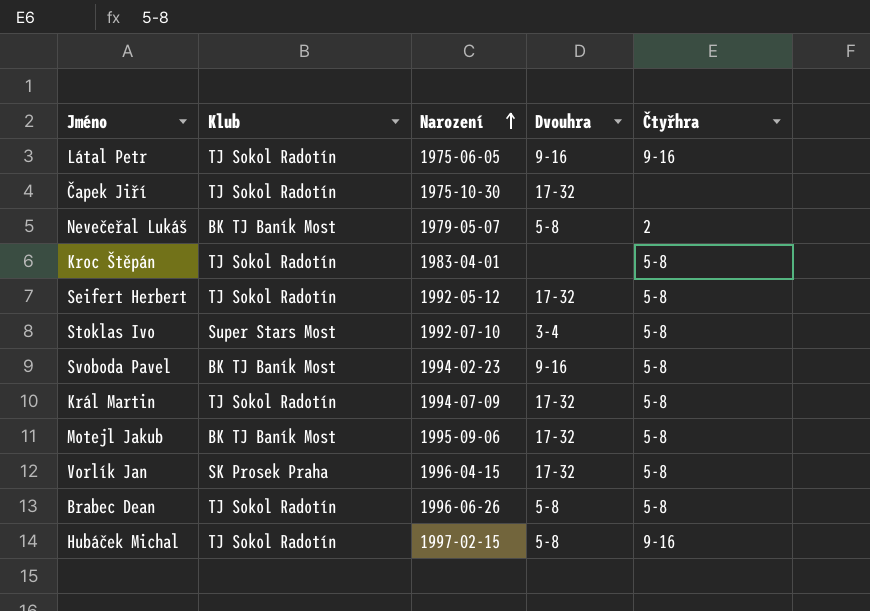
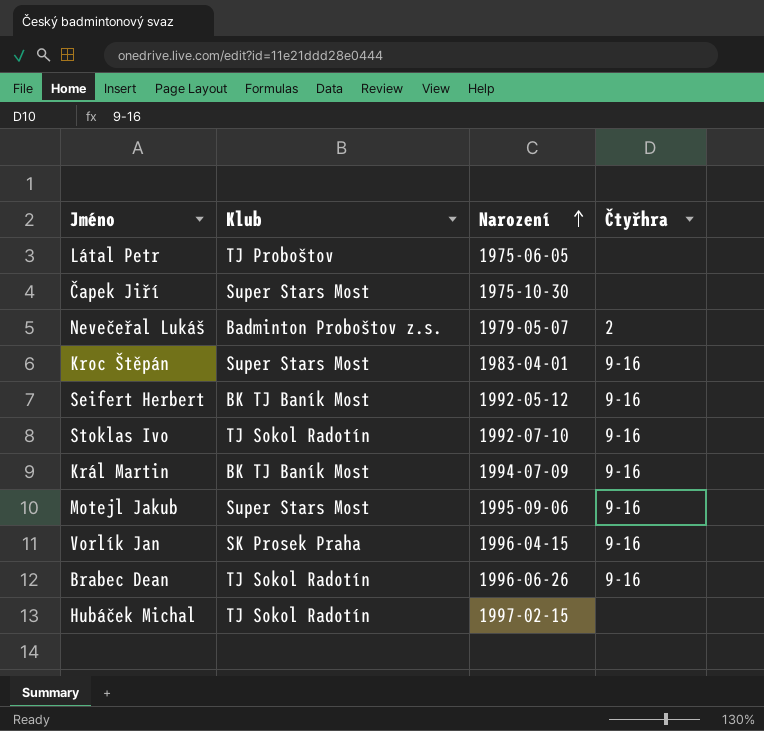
column Dvouhra | position: 4 -> none
row Svoboda Pavel: BK TJ Baník Most | 1994-02-23 | 9-16 | 5-8 -> none
Látal Petr | Klub: TJ Sokol Radotín -> TJ Proboštov
Látal Petr | Čtyřhra: 9-16 -> none
Čapek Jiří | Klub: TJ Sokol Radotín -> Super Stars Most
Nevečeřal Lukáš | Klub: BK TJ Baník Most -> Badminton Proboštov z.s.
Kroc Štěpán | Klub: TJ Sokol Radotín -> Super Stars Most
Kroc Štěpán | Čtyřhra: 5-8 -> 9-16
Seifert Herbert | Klub: TJ Sokol Radotín -> BK TJ Baník Most
Seifert Herbert | Čtyřhra: 5-8 -> 9-16
Stoklas Ivo | Klub: Super Stars Most -> TJ Sokol Radotín
Stoklas Ivo | Čtyřhra: 5-8 -> 9-16
Král Martin | Klub: TJ Sokol Radotín -> BK TJ Baník Most
Král Martin | Čtyřhra: 5-8 -> 9-16
Motejl Jakub | Klub: BK TJ Baník Most -> Super Stars Most
Motejl Jakub | Čtyřhra: 5-8 -> 9-16
Vorlík Jan | Čtyřhra: 5-8 -> 9-16
Brabec Dean | Čtyřhra: 5-8 -> 9-16
Hubáček Michal | Čtyřhra: 9-16 -> none

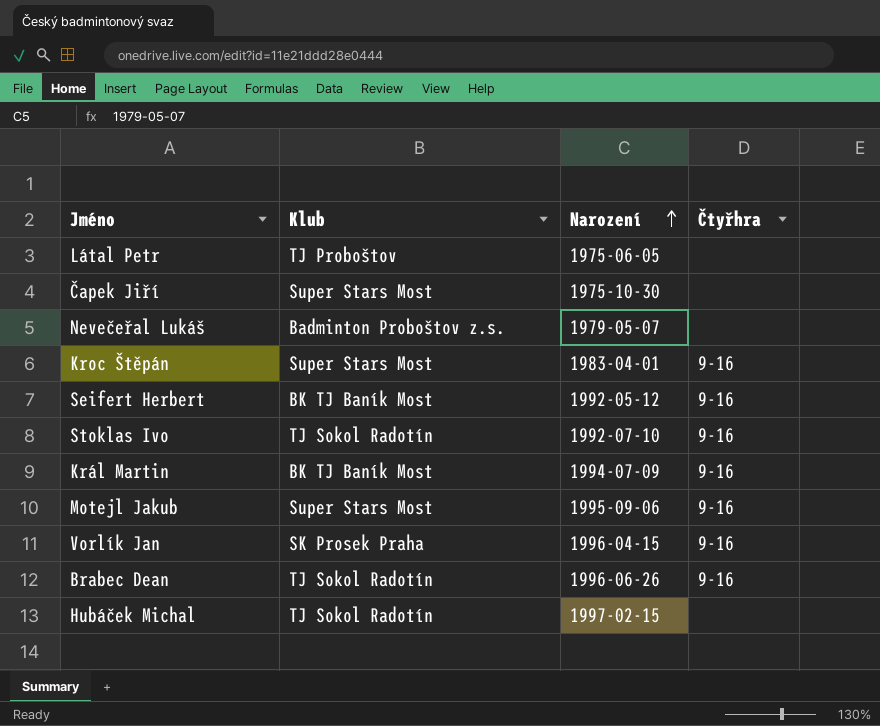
Nevečeřal Lukáš | Čtyřhra: 2 -> none

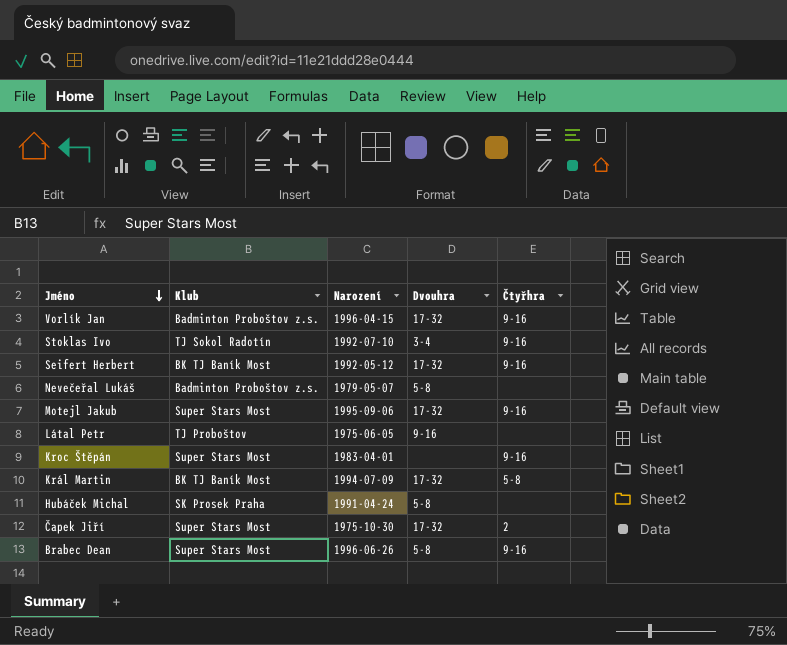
row order: Narození ascending -> Jméno descending
column Dvouhra | position: none -> 4
Vorlík Jan | Klub: SK Prosek Praha -> Badminton Proboštov z.s.
Král Martin | Čtyřhra: 9-16 -> 5-8
Hubáček Michal | Klub: TJ Sokol Radotín -> SK Prosek Praha
Hubáček Michal | Narození: 1997-02-15 -> 1991-04-24
Čapek Jiří | Čtyřhra: none -> 2
Brabec Dean | Klub: TJ Sokol Radotín -> Super Stars Most

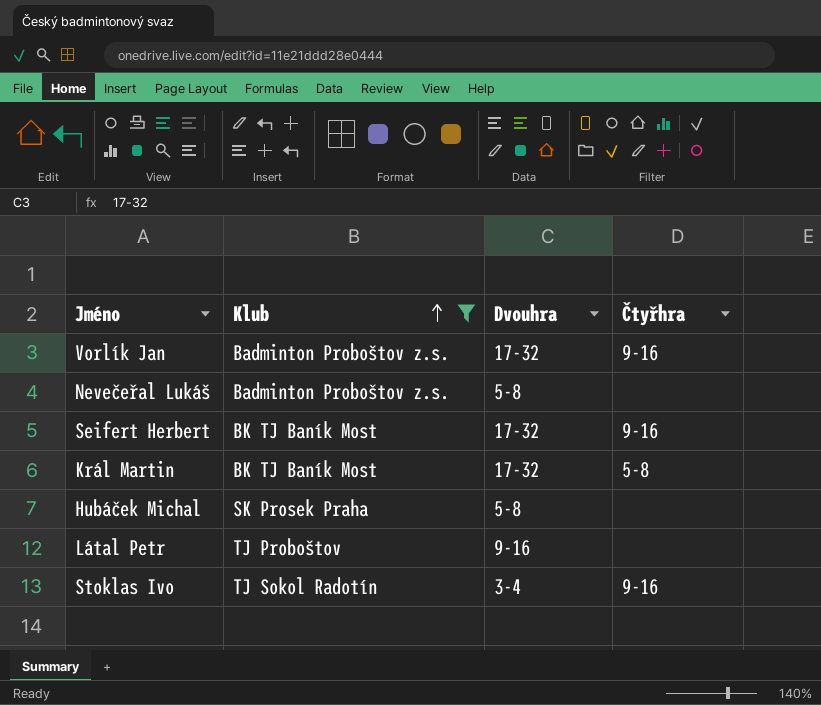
filter: none -> Klub != Super Stars Most
row order: Jméno descending -> Klub ascending
column Narození | position: 3 -> none

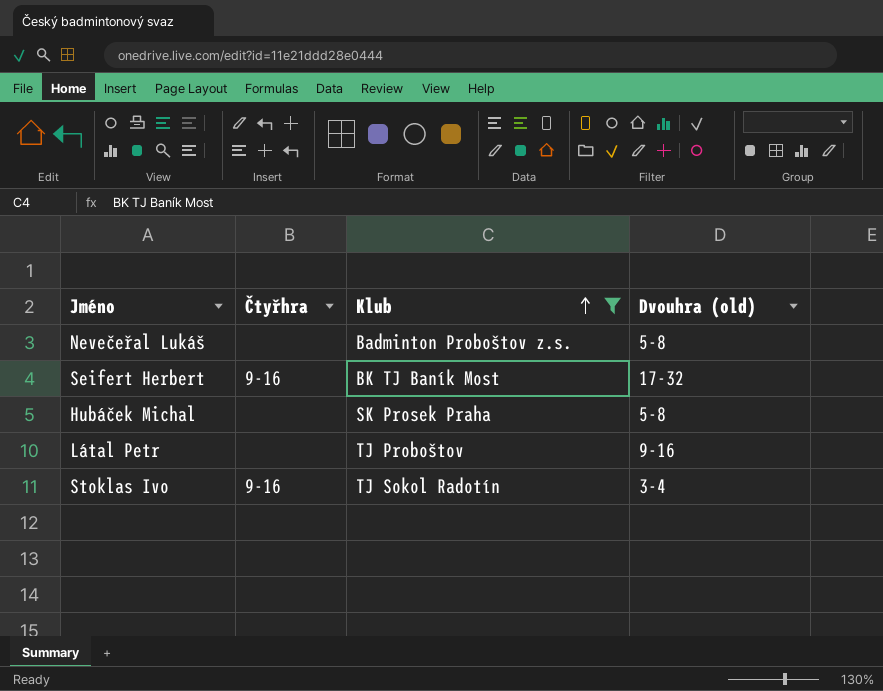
column Čtyřhra | position: 4 -> 2
column name: Dvouhra -> Dvouhra (old)
row Vorlík Jan: Badminton Proboštov z.s. | 17-32 | 9-16 -> none
row Král Martin: BK TJ Baník Most | 17-32 | 5-8 -> none

